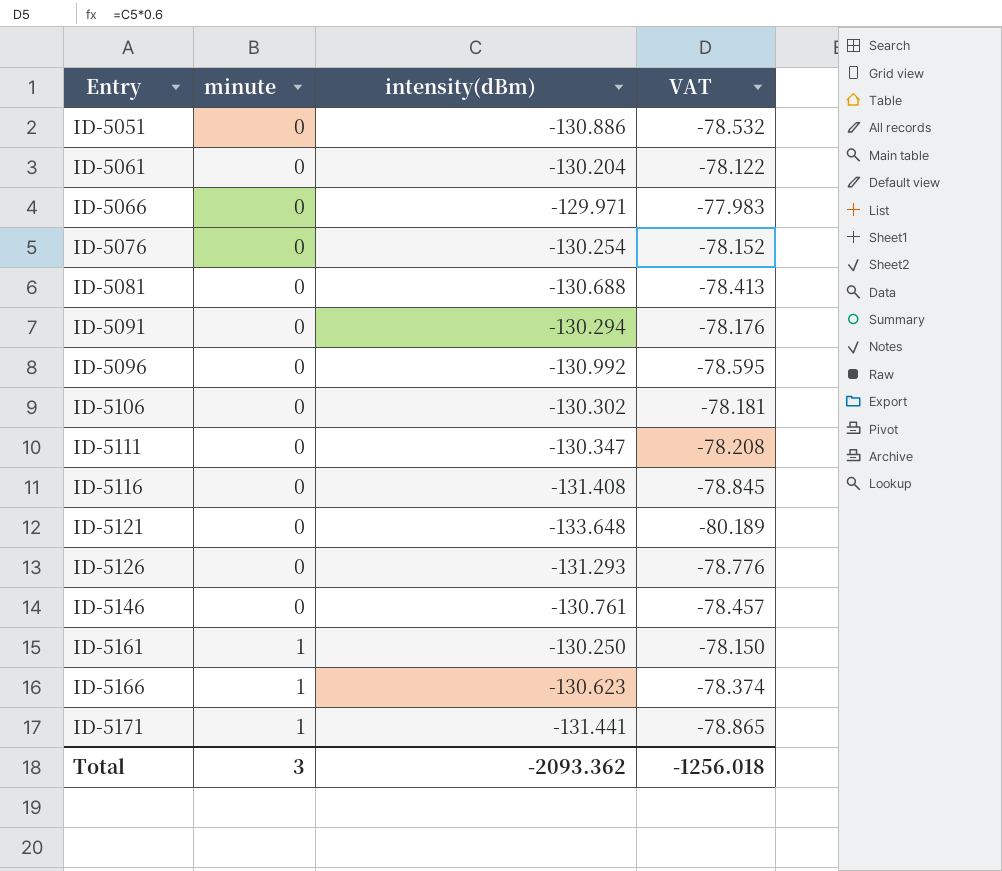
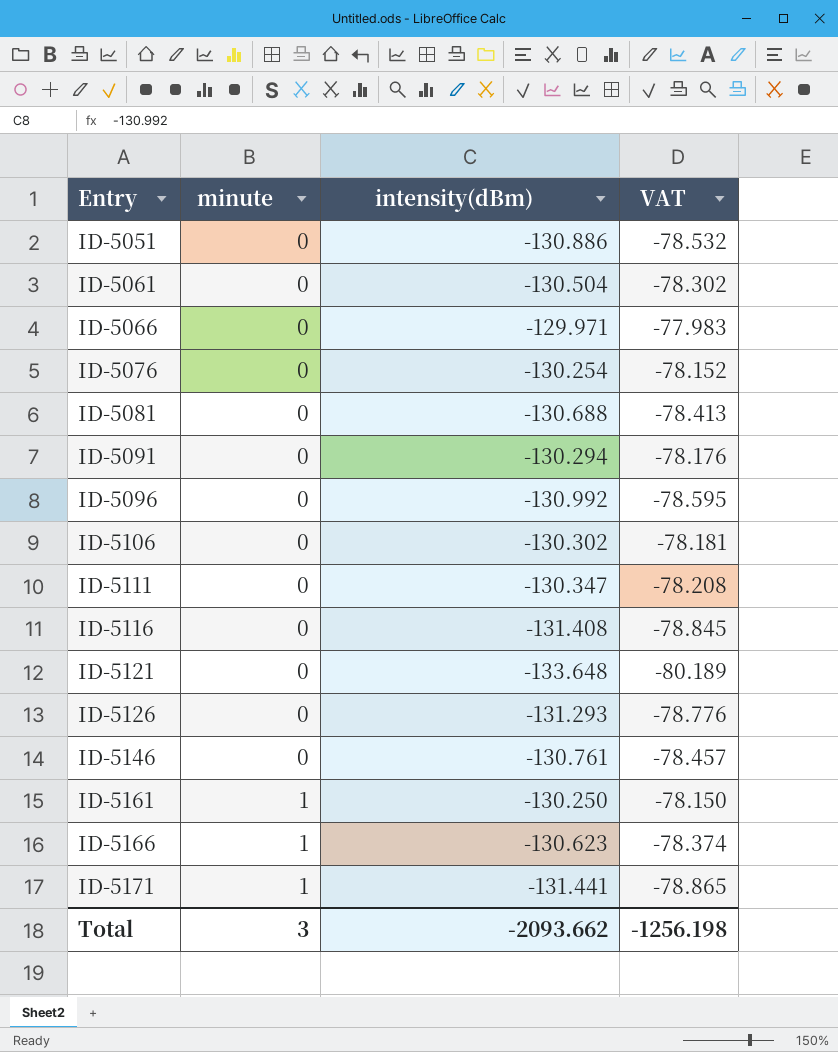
ID-5061 | intensity(dBm): -130.204 -> -130.504
ID-5061 | VAT: -78.122 -> -78.302
Total | intensity(dBm): -2093.362 -> -2093.662
Total | VAT: -1256.018 -> -1256.198

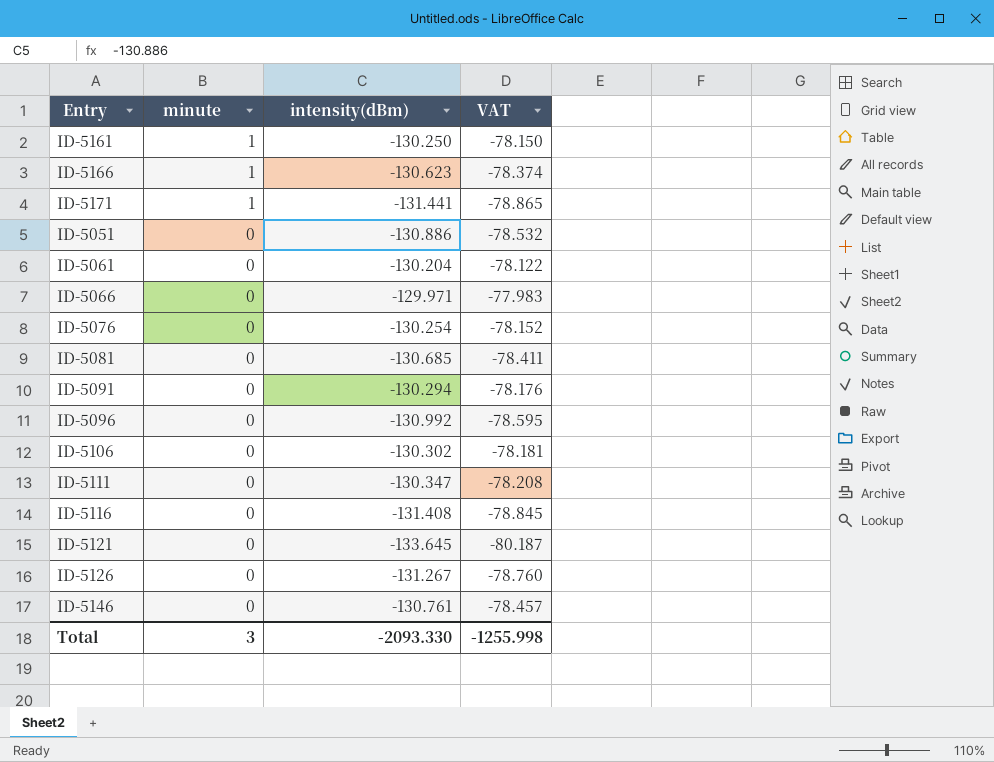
row order: Entry ascending -> minute descending
ID-5061 | intensity(dBm): -130.504 -> -130.204
ID-5061 | VAT: -78.302 -> -78.122
ID-5081 | intensity(dBm): -130.688 -> -130.685
ID-5081 | VAT: -78.413 -> -78.411
ID-5121 | intensity(dBm): -133.648 -> -133.645
ID-5121 | VAT: -80.189 -> -80.187
ID-5126 | intensity(dBm): -131.293 -> -131.267
ID-5126 | VAT: -78.776 -> -78.760
Total | intensity(dBm): -2093.662 -> -2093.330
Total | VAT: -1256.198 -> -1255.998

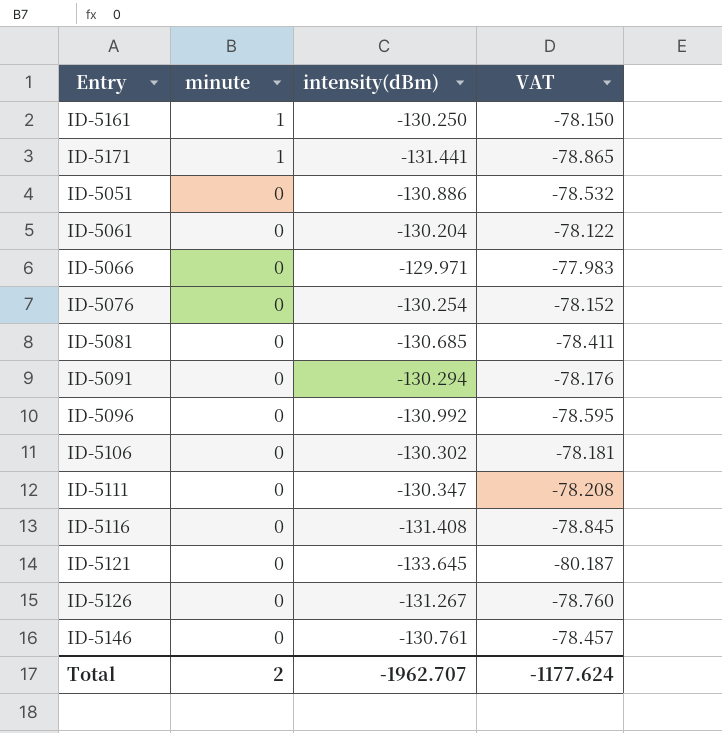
row ID-5166: 1 | -130.623 | -78.374 -> none
Total | minute: 3 -> 2
Total | intensity(dBm): -2093.330 -> -1962.707
Total | VAT: -1255.998 -> -1177.624

